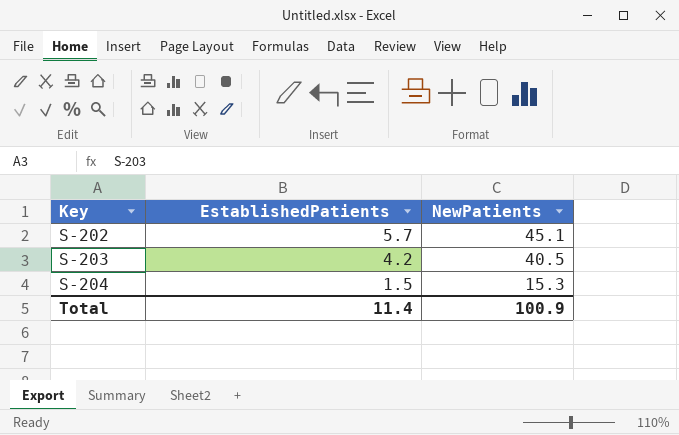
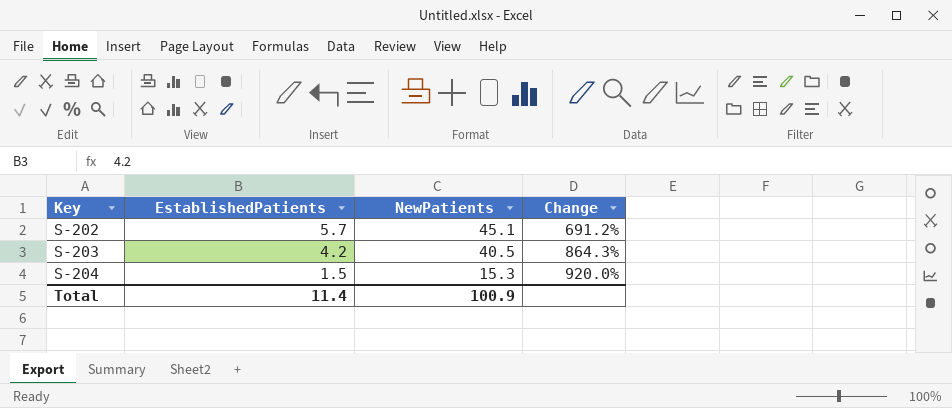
column Change | formula: none -> ([NewPatients] - [EstablishedPatients]) / [EstablishedPatients]

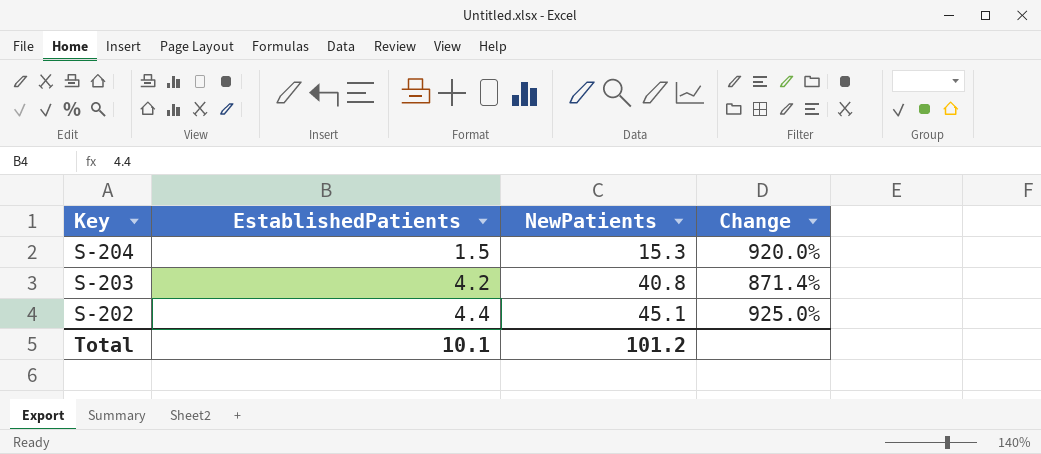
row order: Key ascending -> Key descending
S-203 | NewPatients: 40.5 -> 40.8
S-203 | Change: 864.3% -> 871.4%
S-202 | EstablishedPatients: 5.7 -> 4.4
S-202 | Change: 691.2% -> 925.0%
Total | EstablishedPatients: 11.4 -> 10.1
Total | NewPatients: 100.9 -> 101.2

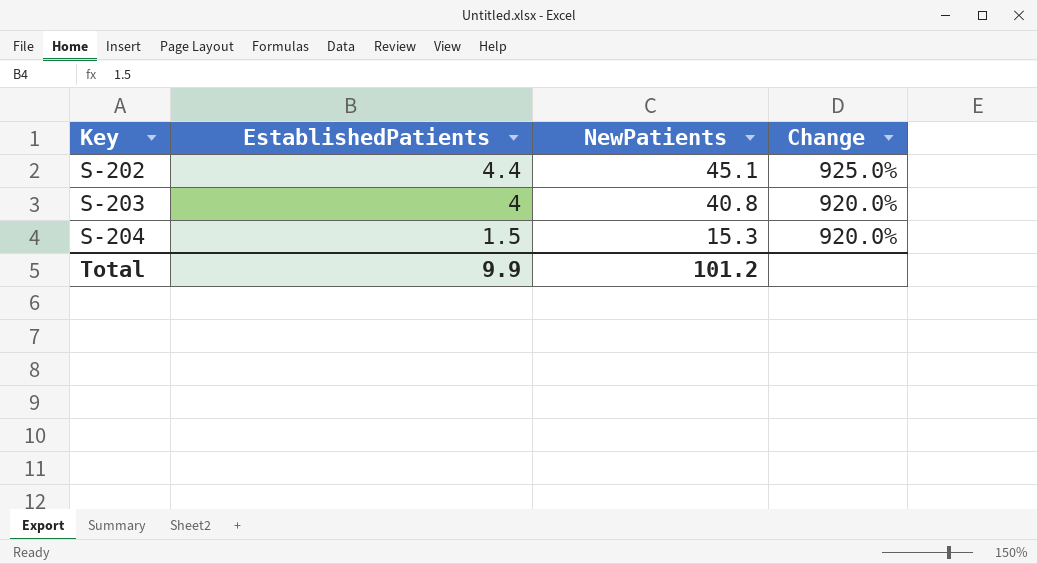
row order: Key descending -> Key ascending
S-203 | EstablishedPatients: 4.2 -> 4
S-203 | Change: 871.4% -> 920.0%
Total | EstablishedPatients: 10.1 -> 9.9

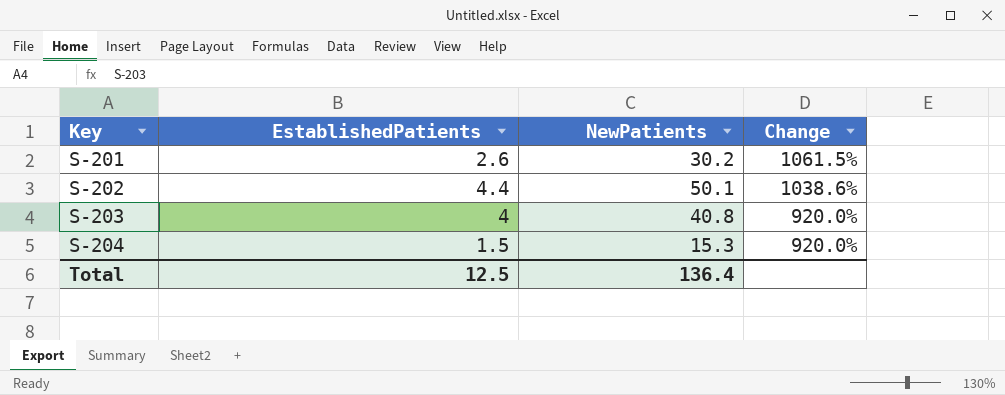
row S-201: none -> 2.6 | 30.2 | 1061.5%
S-202 | NewPatients: 45.1 -> 50.1
S-202 | Change: 925.0% -> 1038.6%
Total | EstablishedPatients: 9.9 -> 12.5
Total | NewPatients: 101.2 -> 136.4

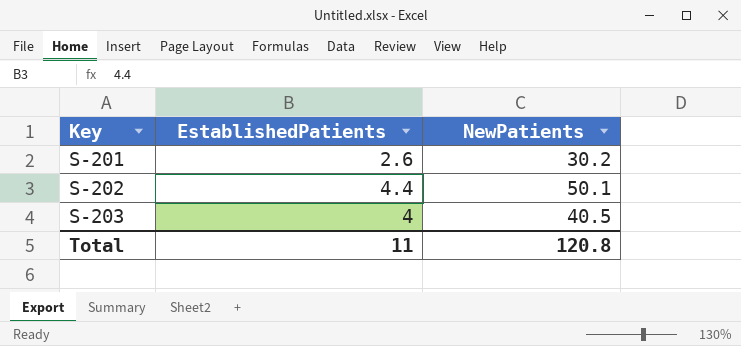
column Change | formula: ([NewPatients] - [EstablishedPatients]) / [EstablishedPatients] -> none
row S-204: 1.5 | 15.3 | 920.0% -> none
S-203 | NewPatients: 40.8 -> 40.5
Total | EstablishedPatients: 12.5 -> 11
Total | NewPatients: 136.4 -> 120.8

